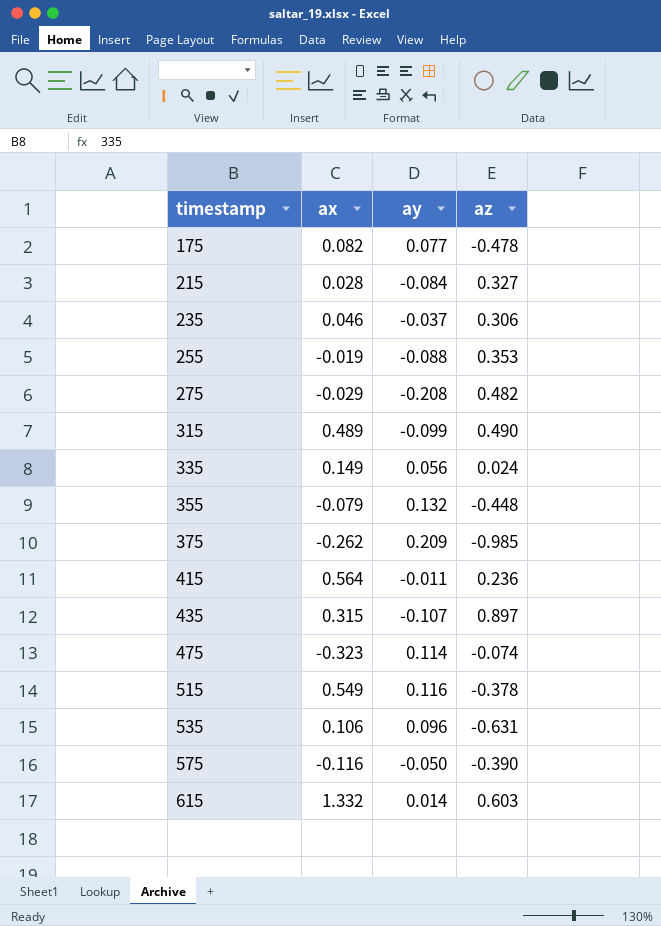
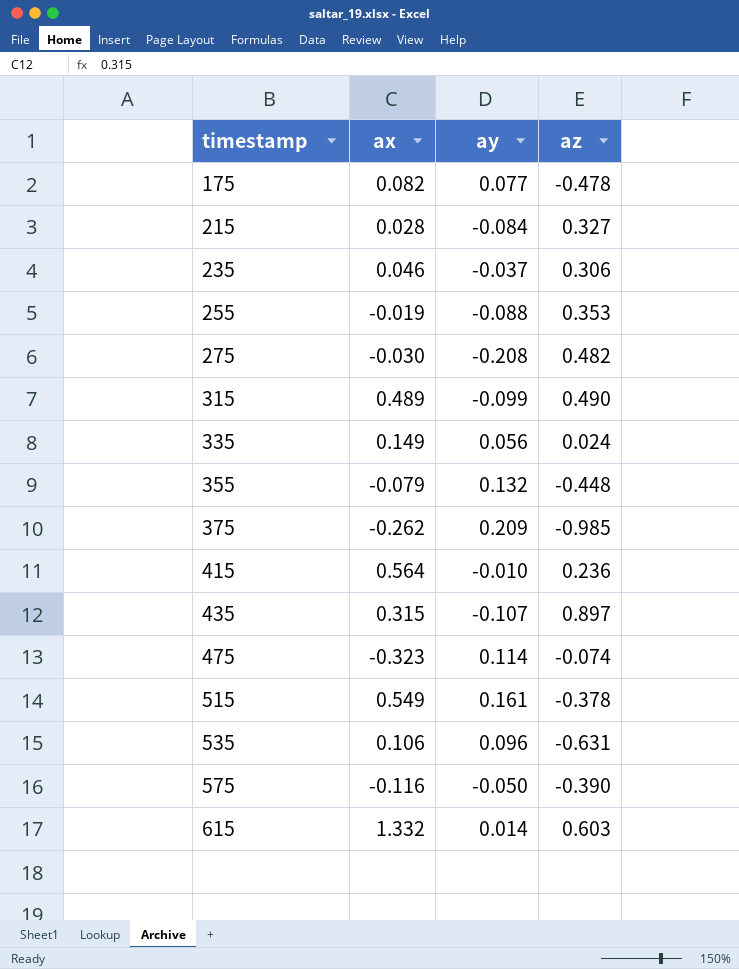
275 | ax: -0.029 -> -0.030
415 | ay: -0.011 -> -0.010
515 | ay: 0.116 -> 0.161

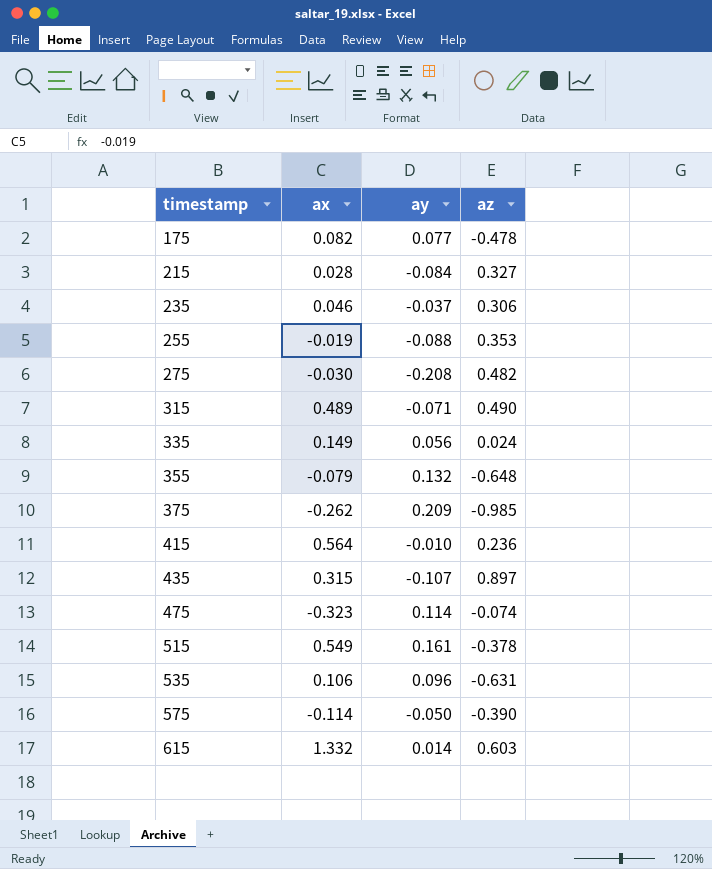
315 | ay: -0.099 -> -0.071
355 | az: -0.448 -> -0.648
575 | ax: -0.116 -> -0.114

